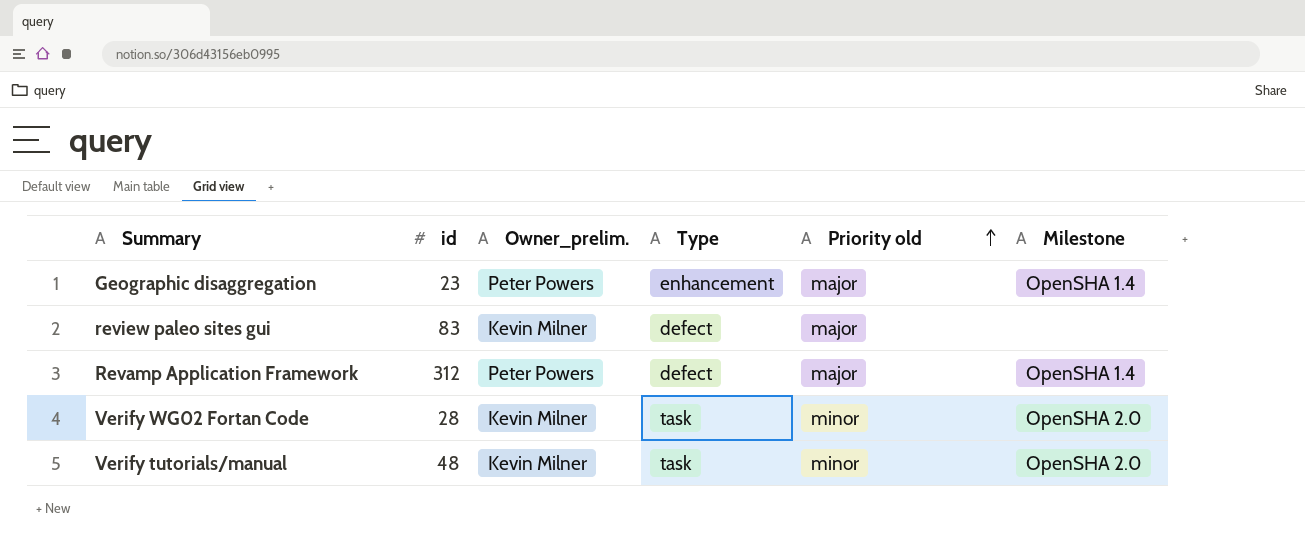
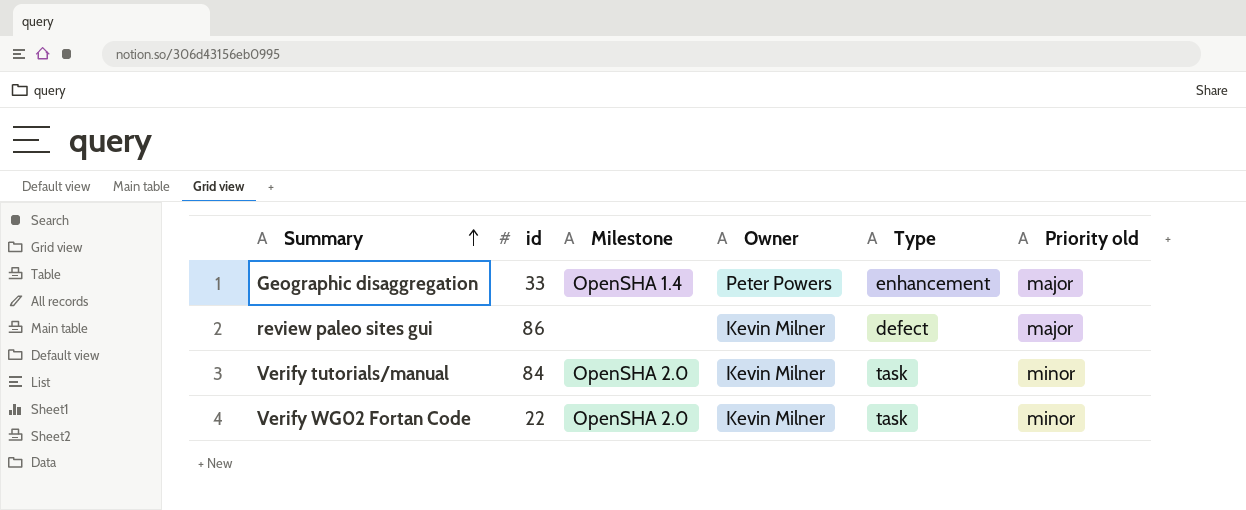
row order: Priority old ascending -> Summary ascending
column Milestone | position: 6 -> 3
column name: Owner_prelim. -> Owner
row Revamp Application Framework: 312 | Peter Powers | defect | major | OpenSHA 1.4 -> none
Geographic disaggregation | id: 23 -> 33
review paleo sites gui | id: 83 -> 86
Verify tutorials/manual | id: 48 -> 84
Verify WG02 Fortan Code | id: 28 -> 22

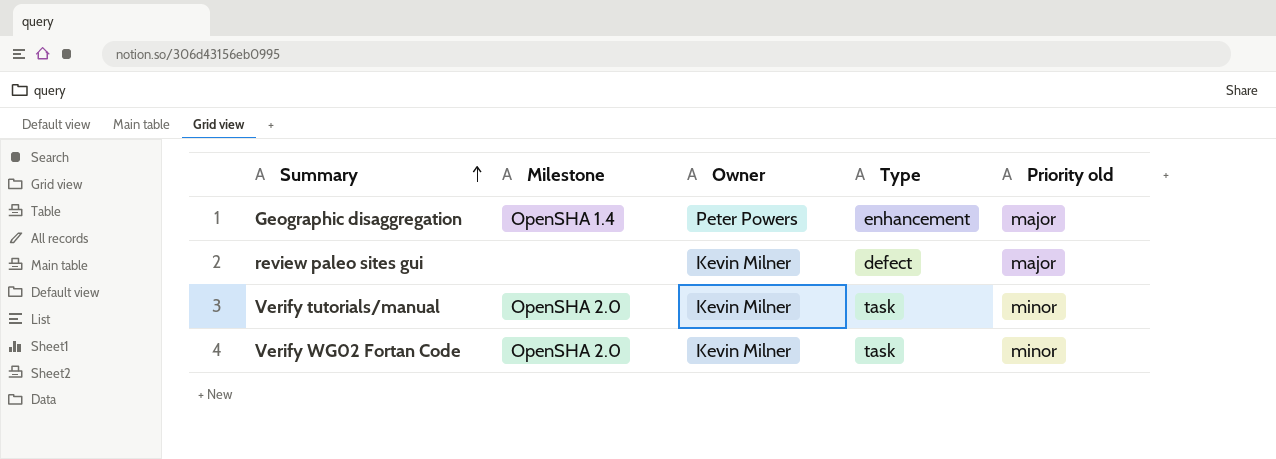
column id | position: 2 -> none

